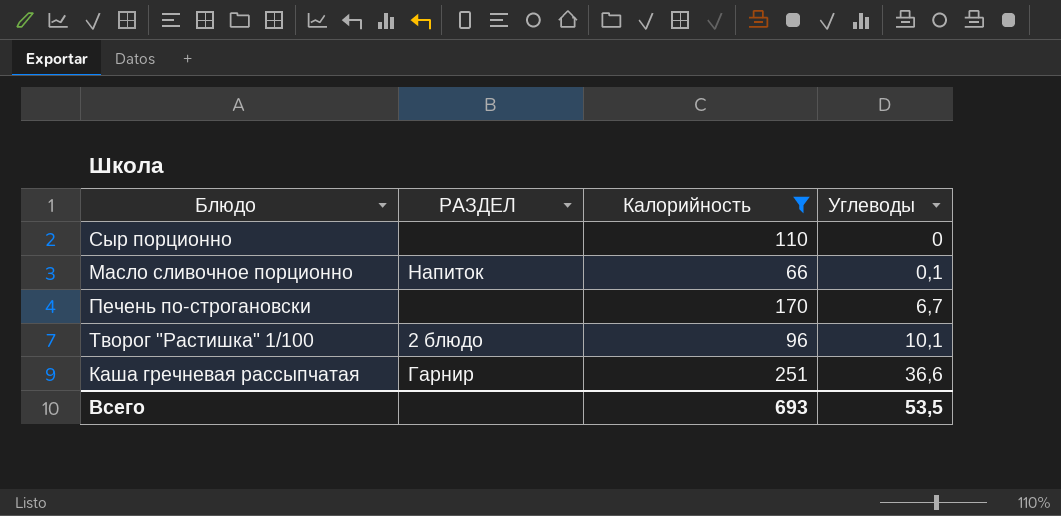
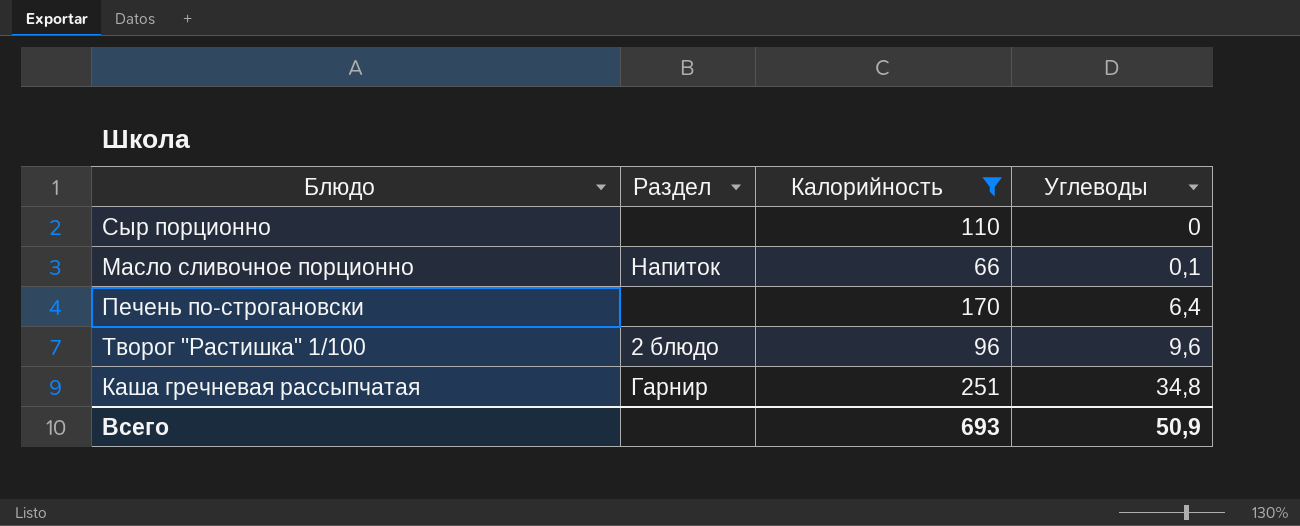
column name: РАЗДЕЛ -> Раздел
Печень по-строгановски | Углеводы: 6,7 -> 6,4
Творог "Растишка" 1/100 | Углеводы: 10,1 -> 9,6
Каша гречневая рассыпчатая | Углеводы: 36,6 -> 34,8
Всего | Углеводы: 53,5 -> 50,9

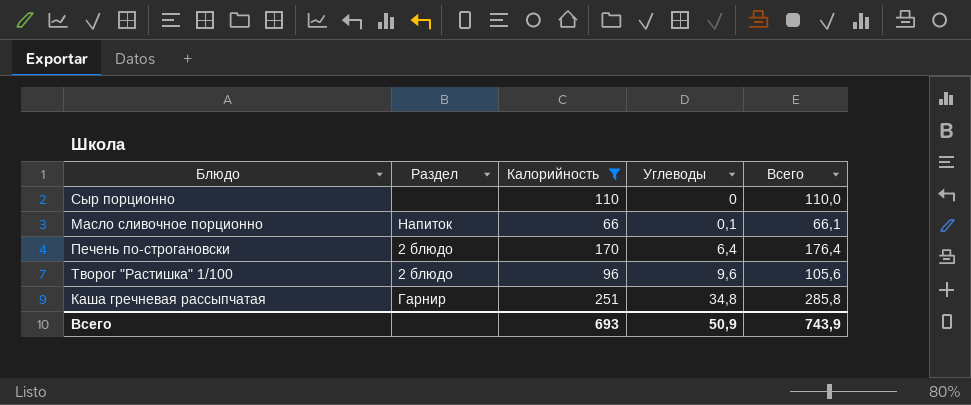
column Всего | formula: none -> [Калорийность] + [Углеводы]
Печень по-строгановски | Раздел: none -> 2 блюдо

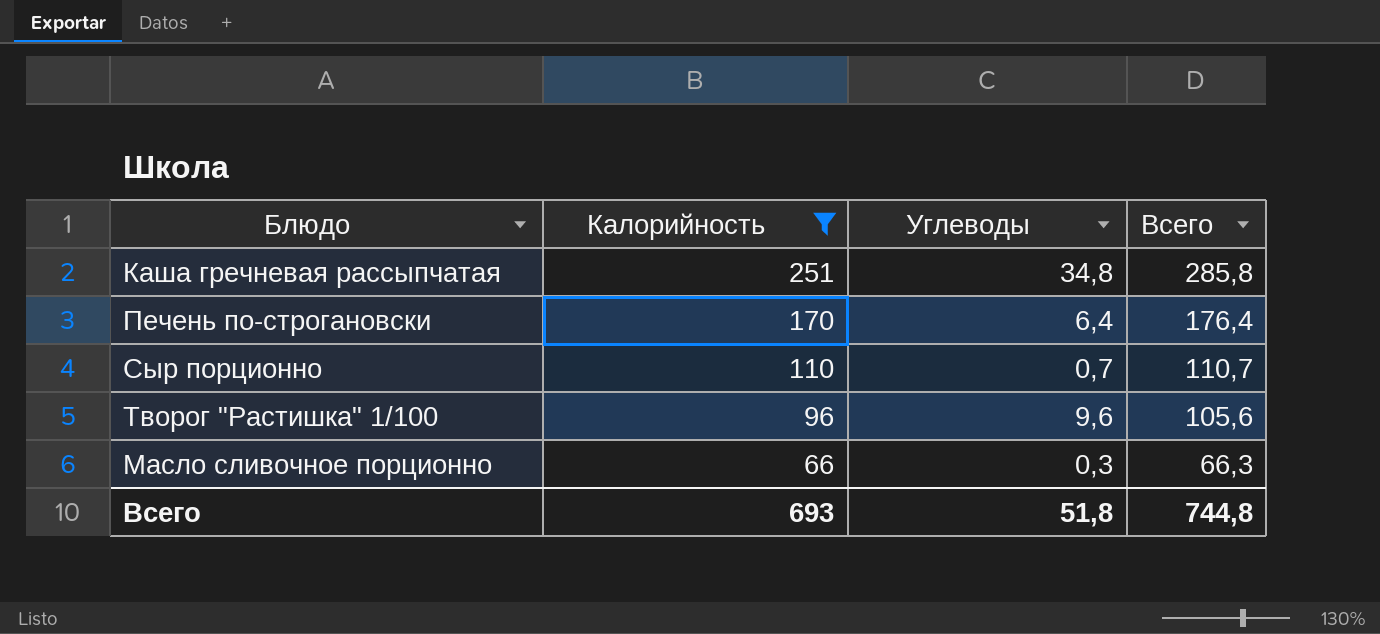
row order: Углеводы ascending -> Калорийность descending
column Раздел | position: 2 -> none
Сыр порционно | Углеводы: 0 -> 0,7
Сыр порционно | Всего: 110,0 -> 110,7
Масло сливочное порционно | Углеводы: 0,1 -> 0,3
Масло сливочное порционно | Всего: 66,1 -> 66,3
Всего | Углеводы: 50,9 -> 51,8
Всего | Всего: 743,9 -> 744,8

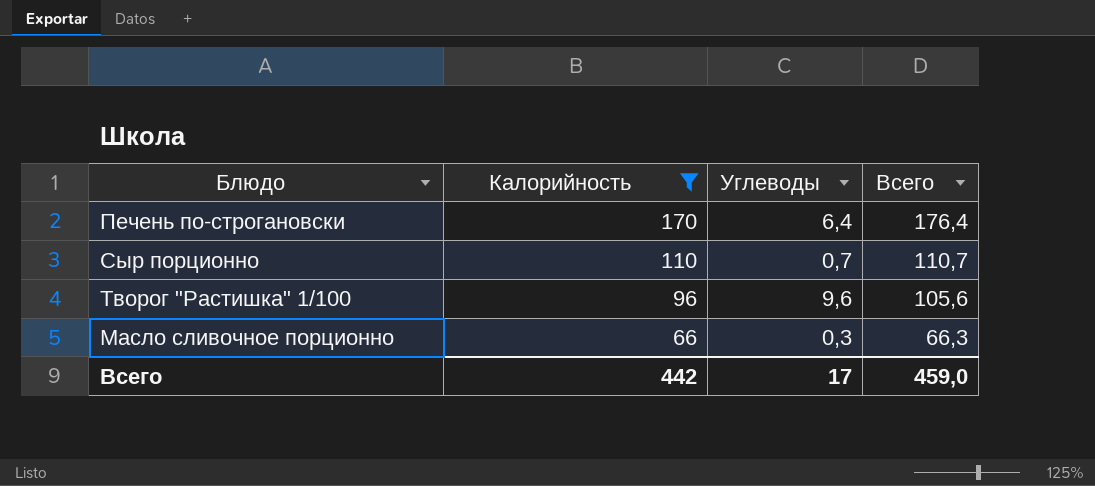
row Каша гречневая рассыпчатая: 251 | 34,8 | 285,8 -> none
Всего | Калорийность: 693 -> 442
Всего | Углеводы: 51,8 -> 17
Всего | Всего: 744,8 -> 459,0

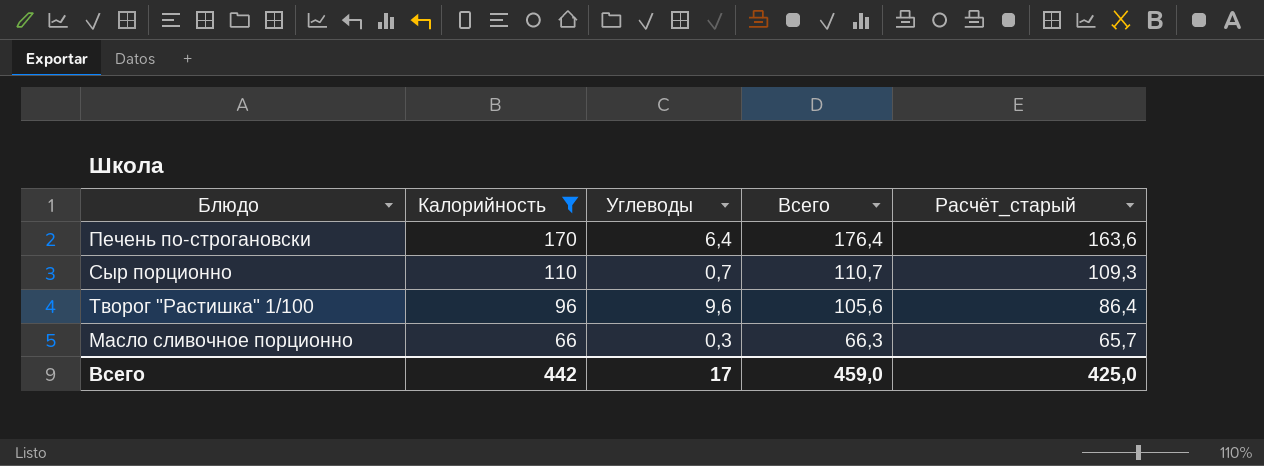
column Расчёт_старый | formula: none -> [Калорийность] - [Углеводы]

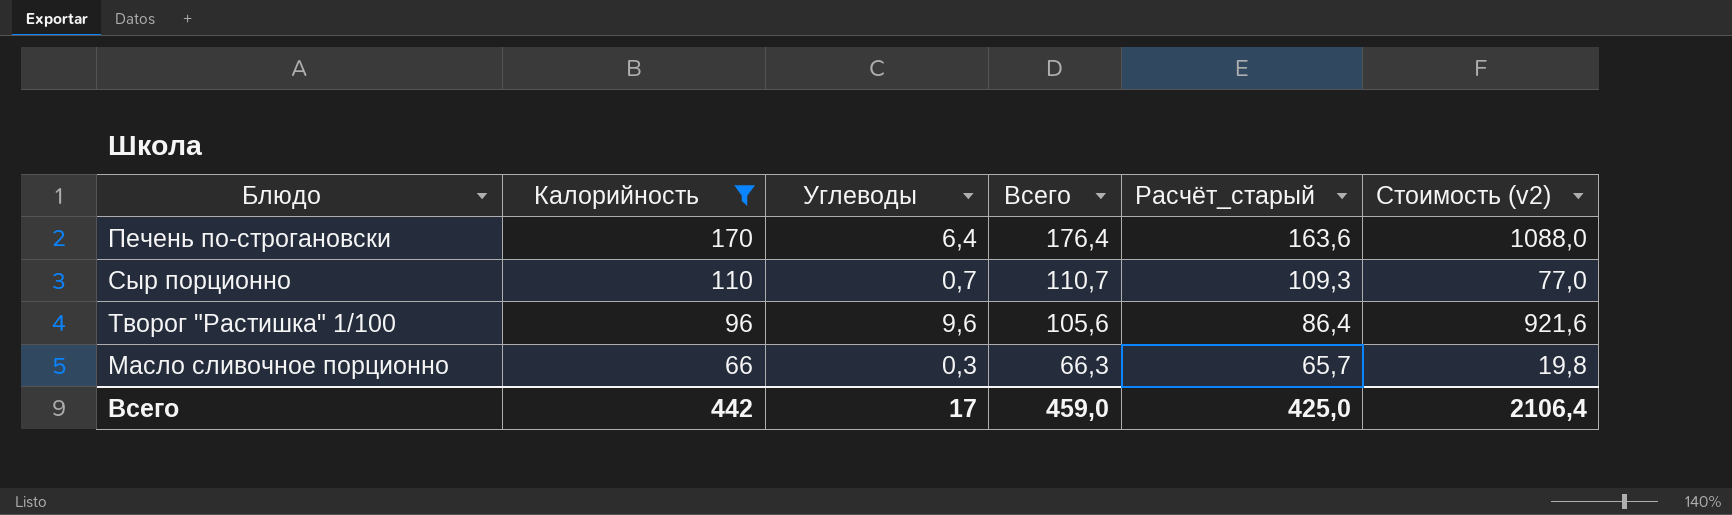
column Стоимость (v2) | formula: none -> [Калорийность] * [Углеводы]

